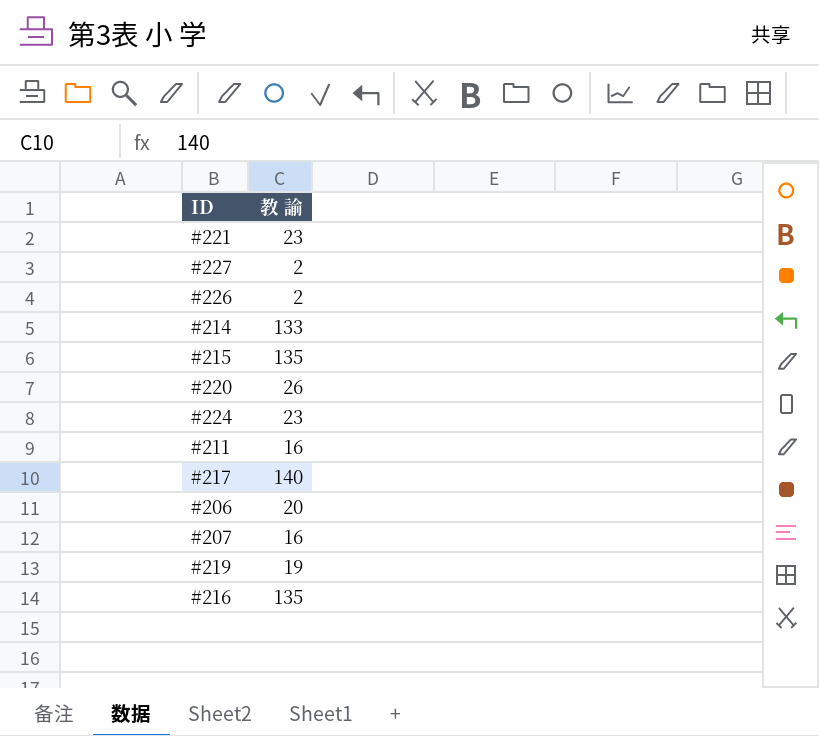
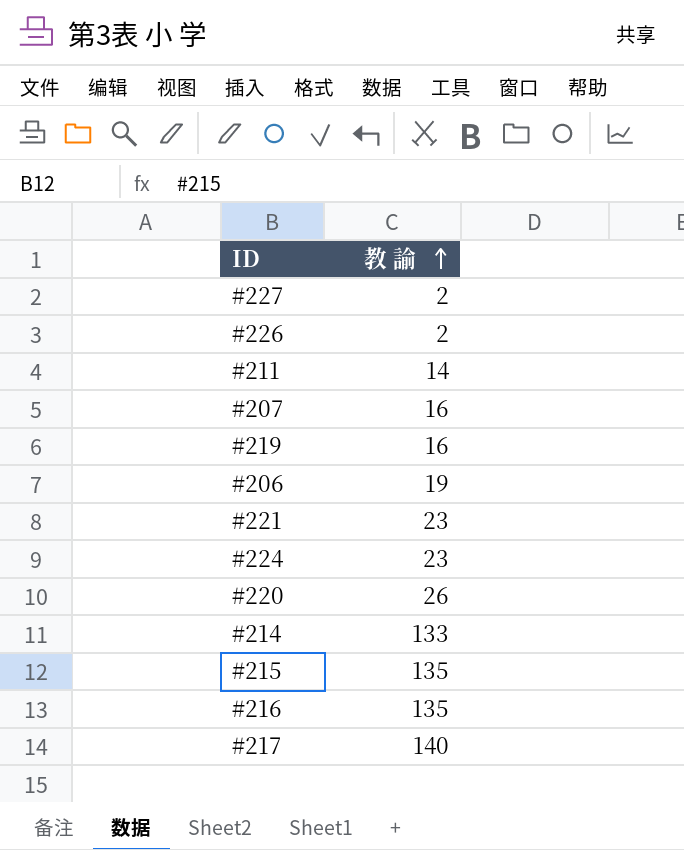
row order: none -> 教 諭 ascending
#211 | 教 諭: 16 -> 14
#219 | 教 諭: 19 -> 16
#206 | 教 諭: 20 -> 19

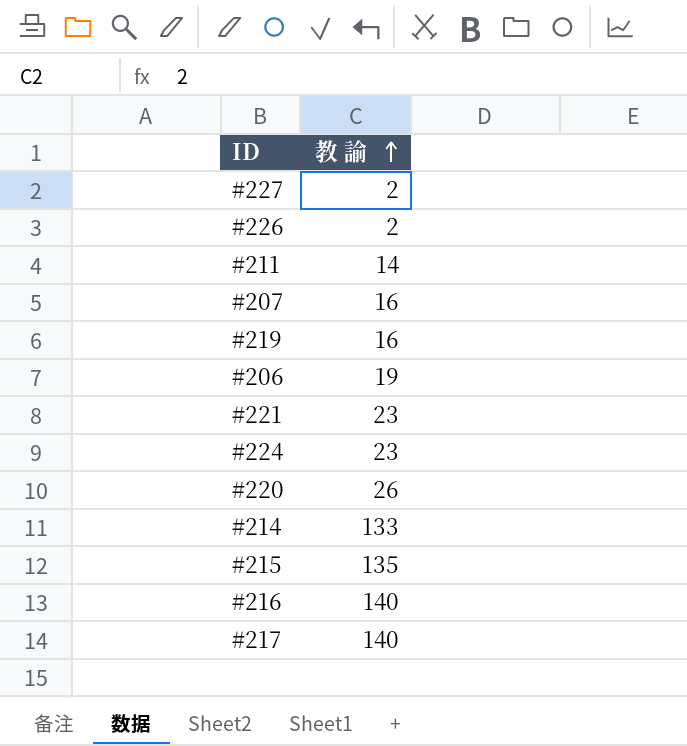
#216 | 教 諭: 135 -> 140

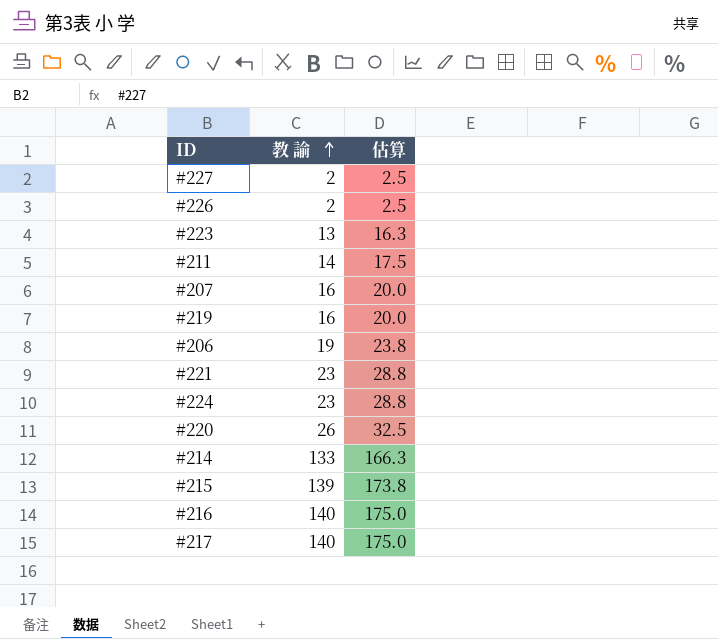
column 估算 | formula: none -> [教 諭] * 1.25
row #223: none -> 13 | 16.3
#215 | 教 諭: 135 -> 139

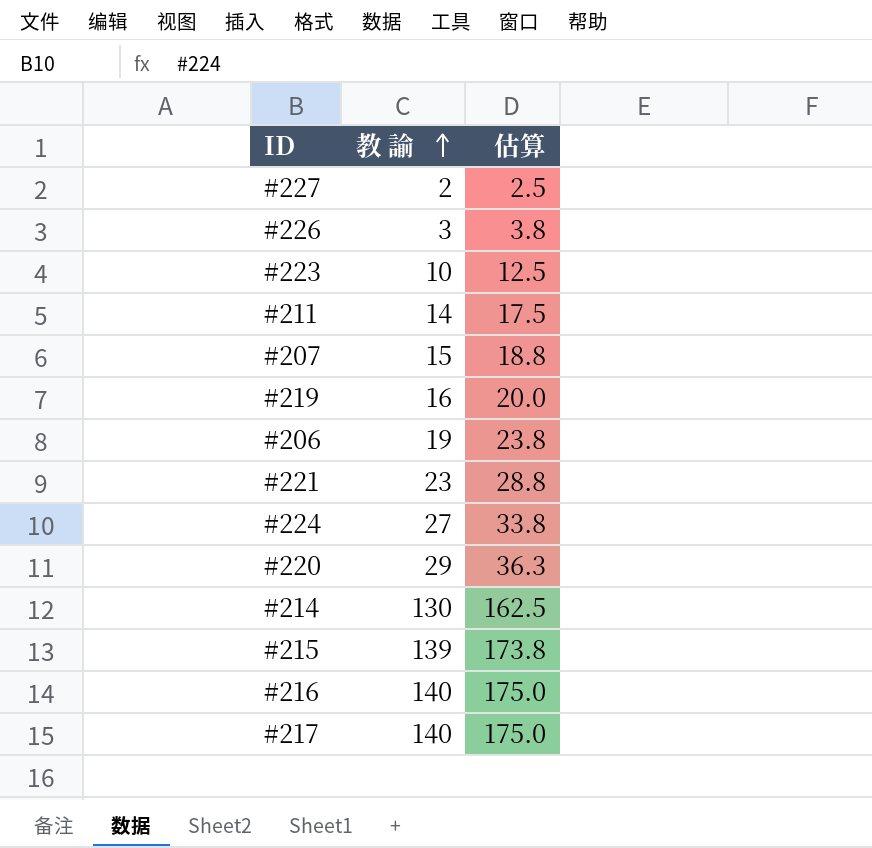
#226 | 教 諭: 2 -> 3
#226 | 估算: 2.5 -> 3.8
#223 | 教 諭: 13 -> 10
#223 | 估算: 16.3 -> 12.5
#207 | 教 諭: 16 -> 15
#207 | 估算: 20.0 -> 18.8
#224 | 教 諭: 23 -> 27
#224 | 估算: 28.8 -> 33.8
#220 | 教 諭: 26 -> 29
#220 | 估算: 32.5 -> 36.3
#214 | 教 諭: 133 -> 130
#214 | 估算: 166.3 -> 162.5

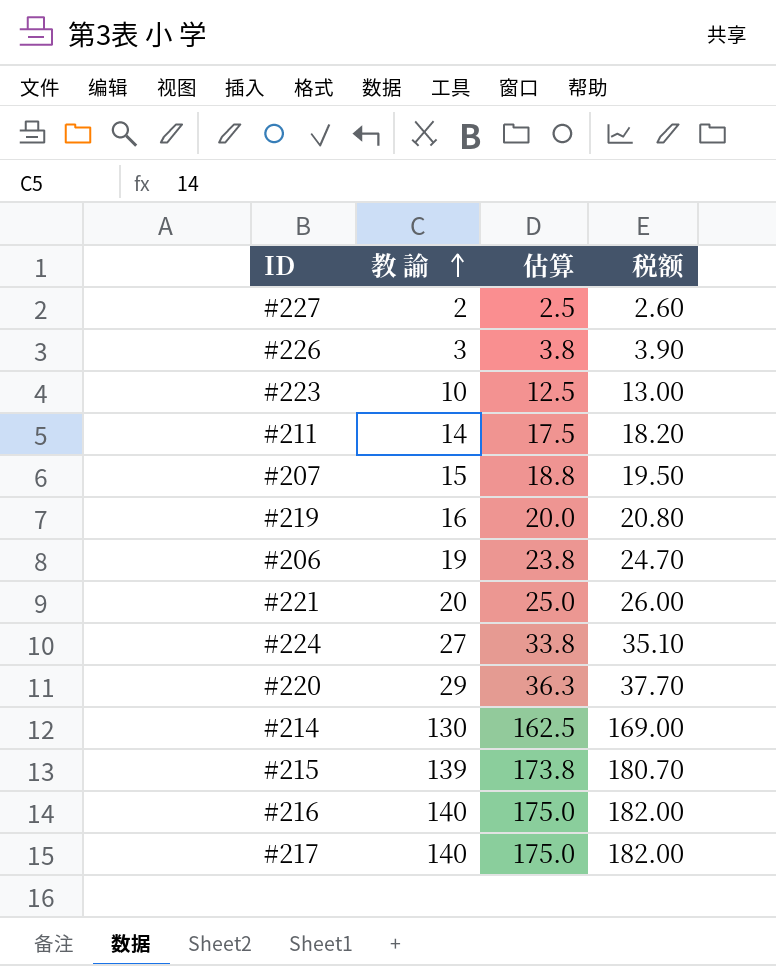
column 税额 | formula: none -> [教 諭] * 1.3
#221 | 教 諭: 23 -> 20
#221 | 估算: 28.8 -> 25.0

